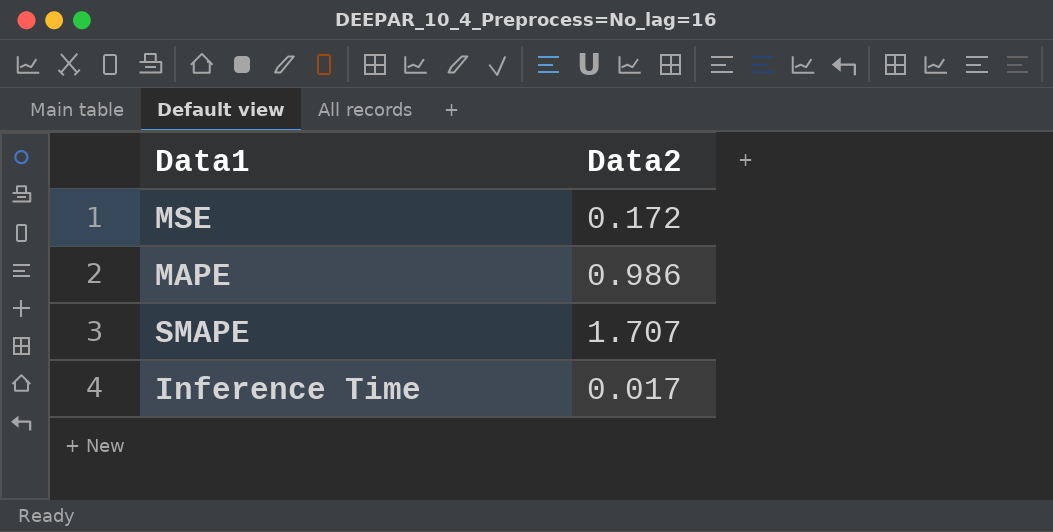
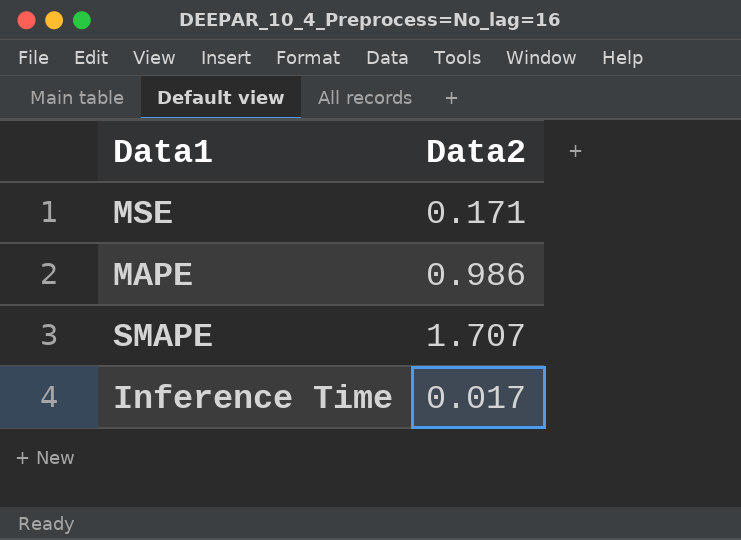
MSE | Data2: 0.172 -> 0.171

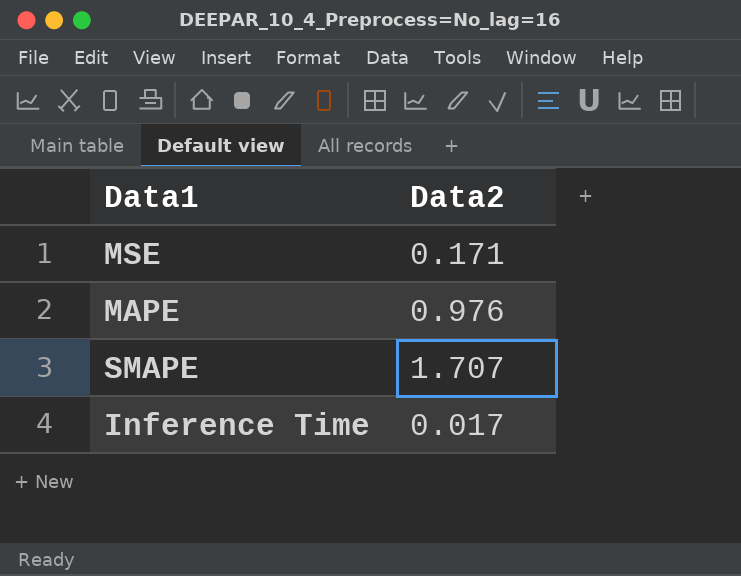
MAPE | Data2: 0.986 -> 0.976

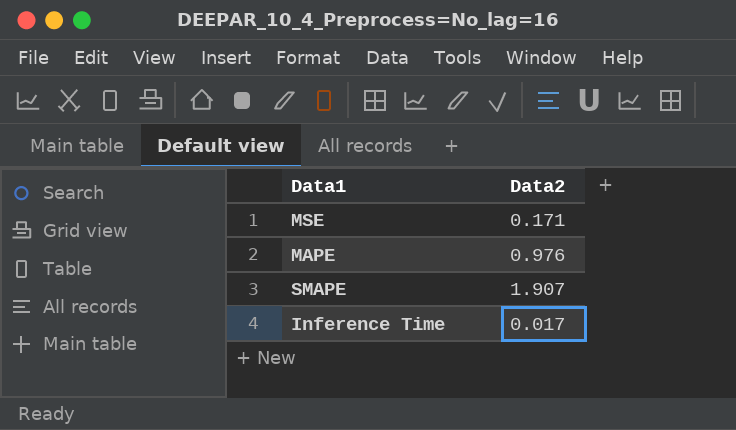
SMAPE | Data2: 1.707 -> 1.907

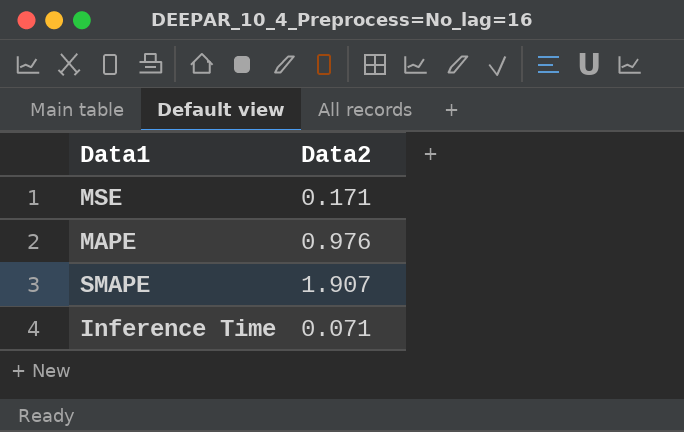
Inference Time | Data2: 0.017 -> 0.071

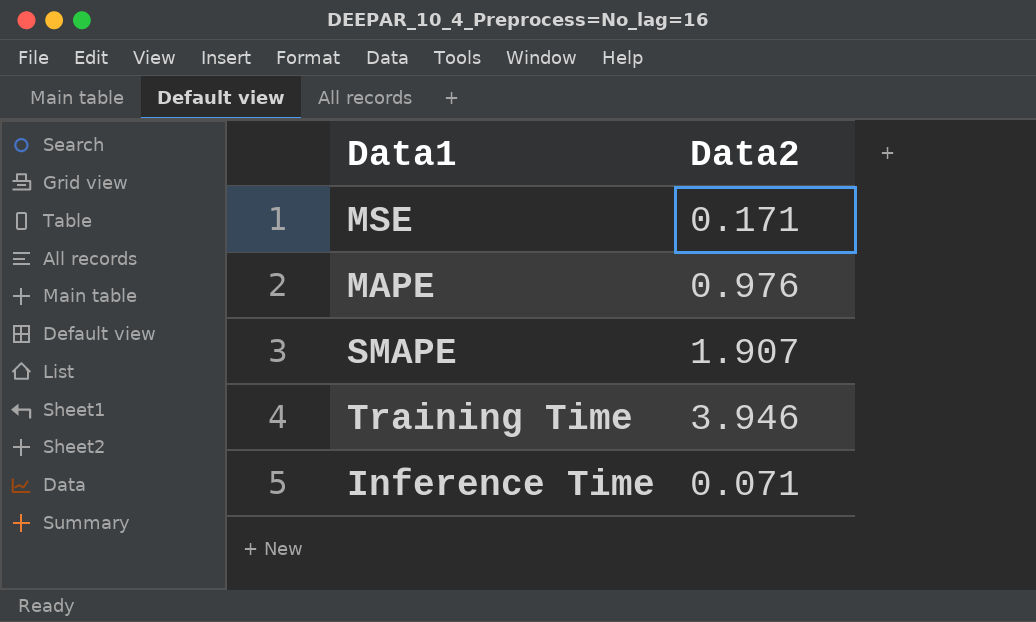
row Training Time: none -> 3.946

